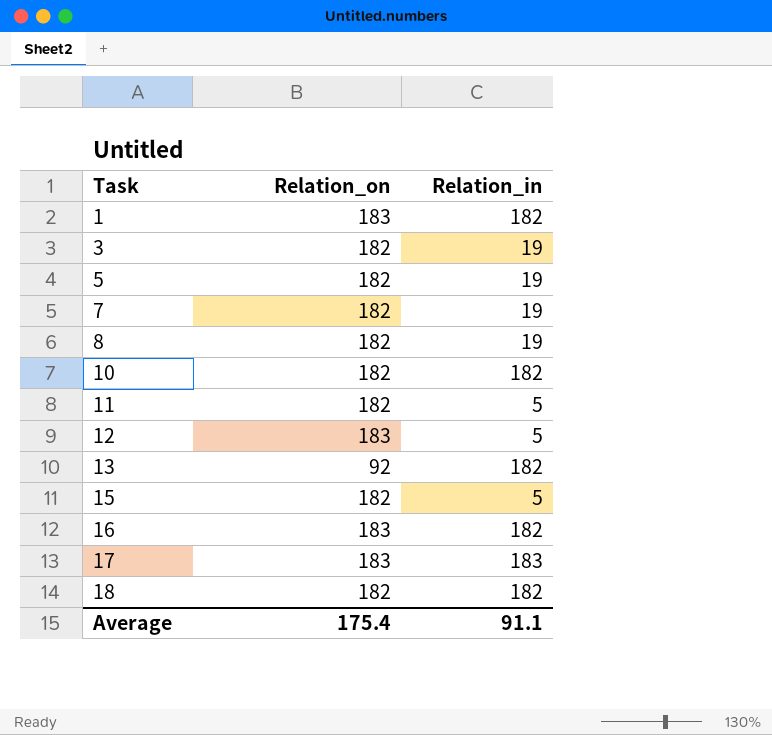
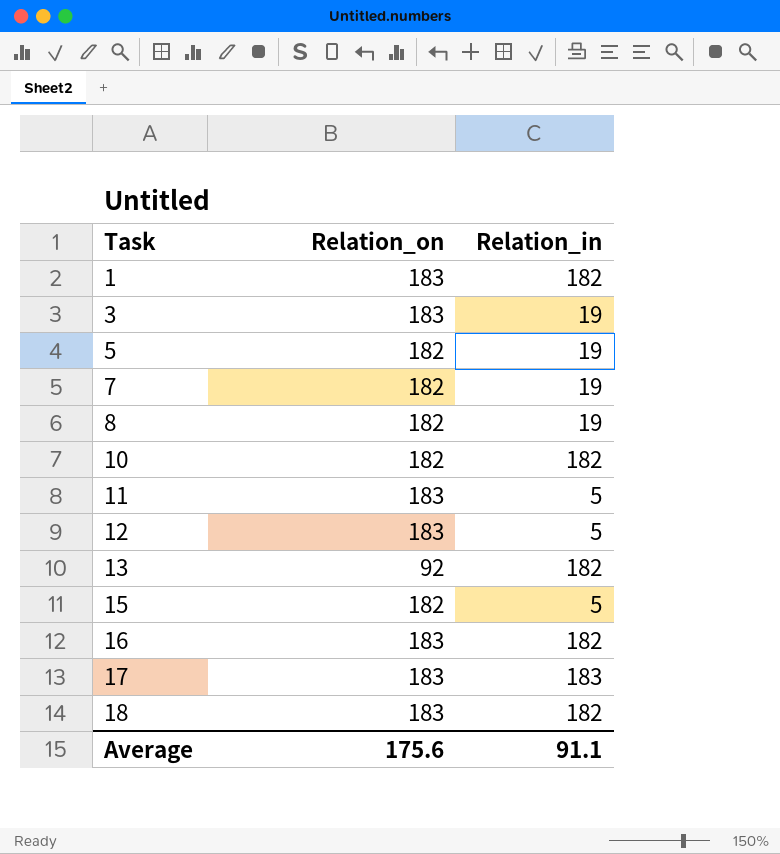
3 | Relation_on: 182 -> 183
11 | Relation_on: 182 -> 183
18 | Relation_on: 182 -> 183
Average | Relation_on: 175.4 -> 175.6

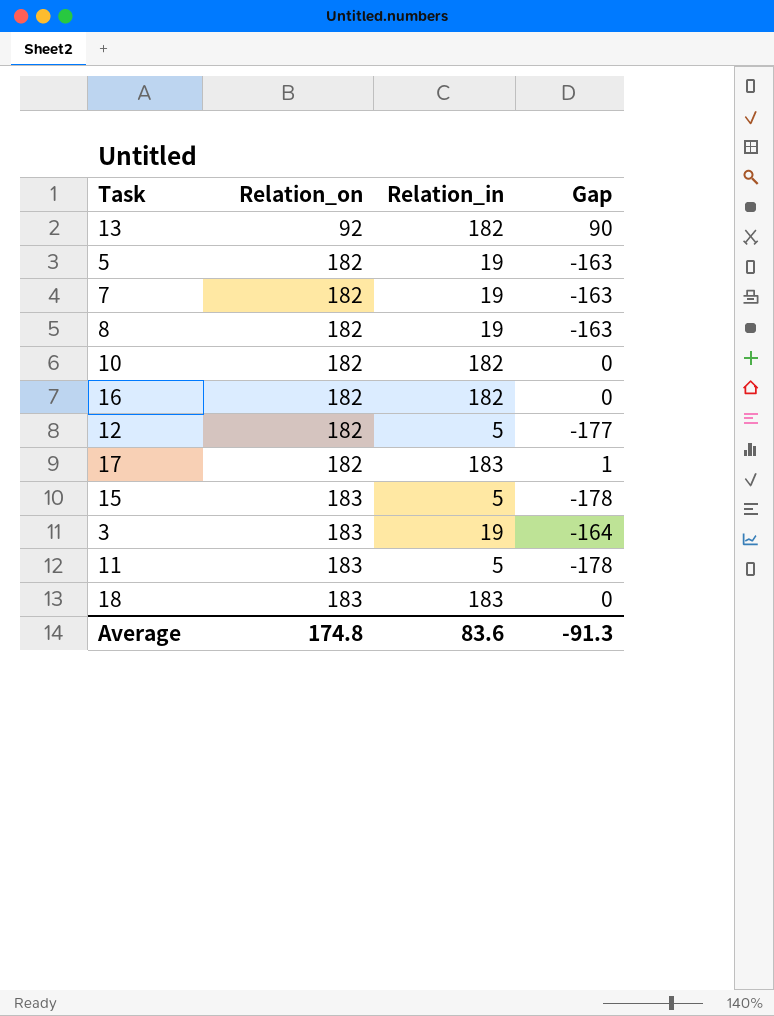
row order: Task ascending -> Relation_on ascending
column Gap | formula: none -> [Relation_in] - [Relation_on]
row 1: 183 | 182 -> none
16 | Relation_on: 183 -> 182
12 | Relation_on: 183 -> 182
17 | Relation_on: 183 -> 182
15 | Relation_on: 182 -> 183
18 | Relation_in: 182 -> 183
Average | Relation_on: 175.6 -> 174.8
Average | Relation_in: 91.1 -> 83.6

